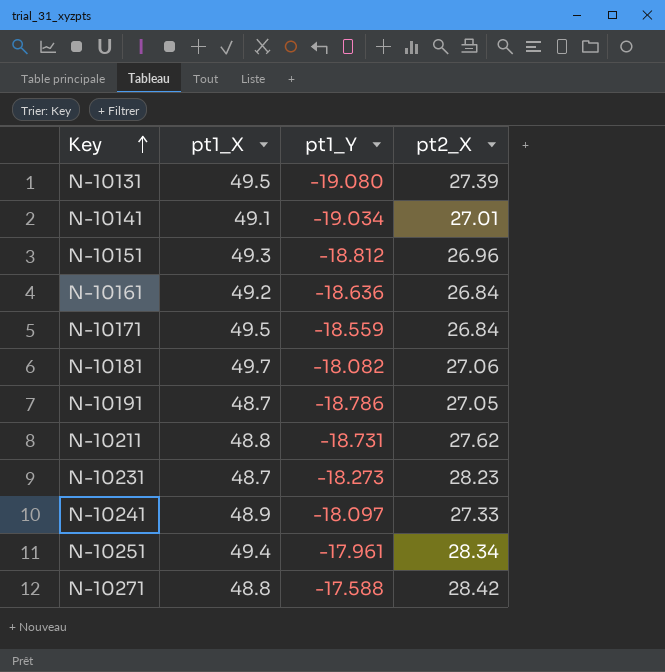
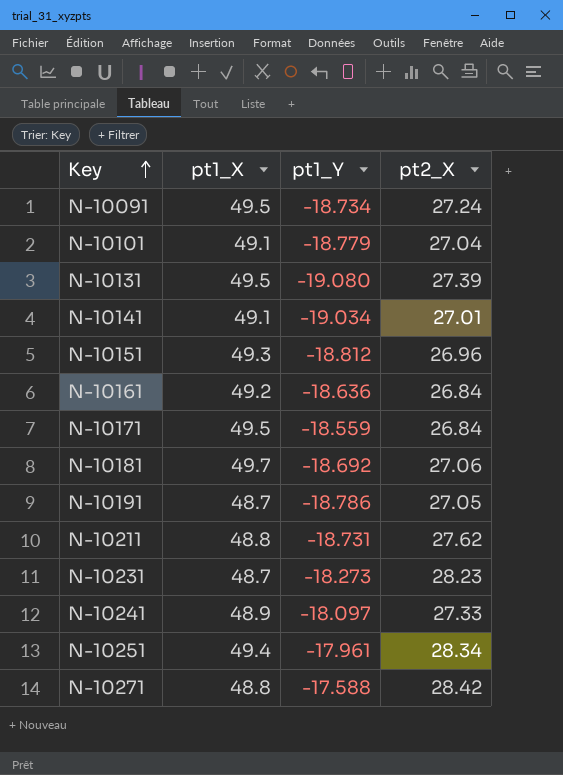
row N-10091: none -> 49.5 | -18.734 | 27.24
row N-10101: none -> 49.1 | -18.779 | 27.04
N-10181 | pt1_Y: -18.082 -> -18.692

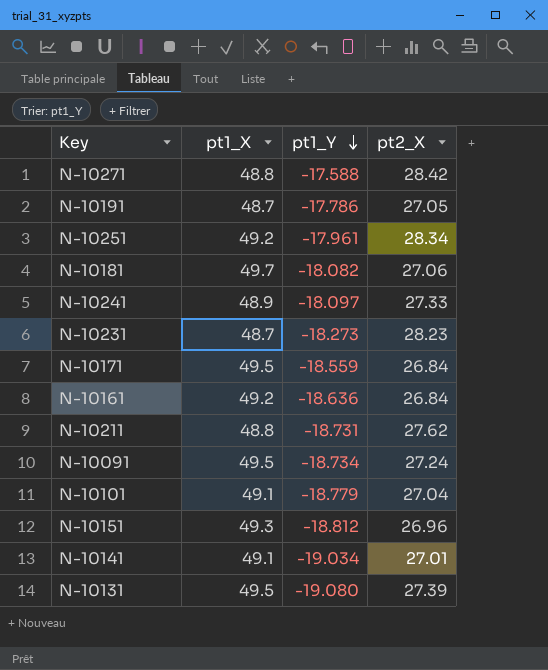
row order: Key ascending -> pt1_Y descending
N-10191 | pt1_Y: -18.786 -> -17.786
N-10251 | pt1_X: 49.4 -> 49.2
N-10181 | pt1_Y: -18.692 -> -18.082

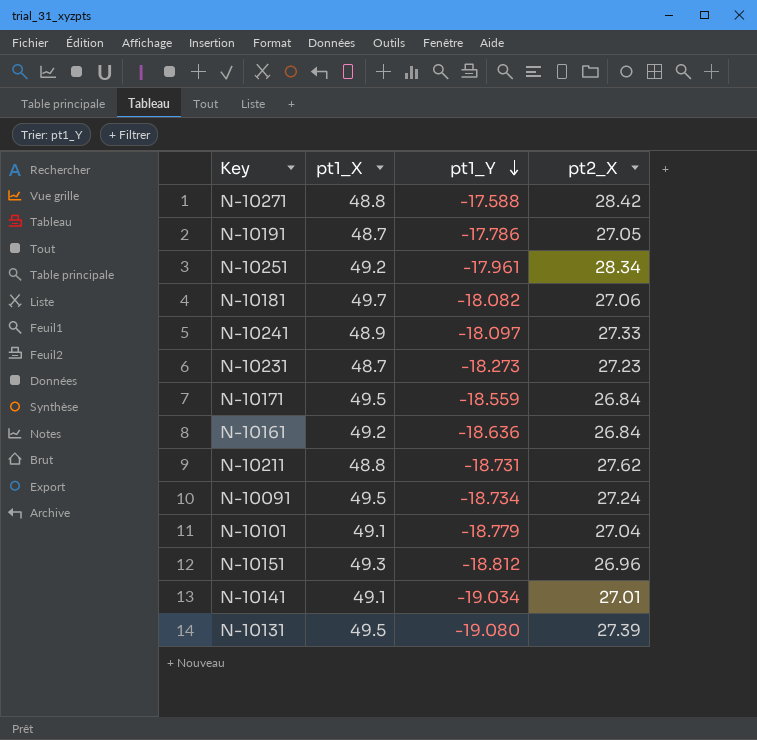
N-10231 | pt2_X: 28.23 -> 27.23

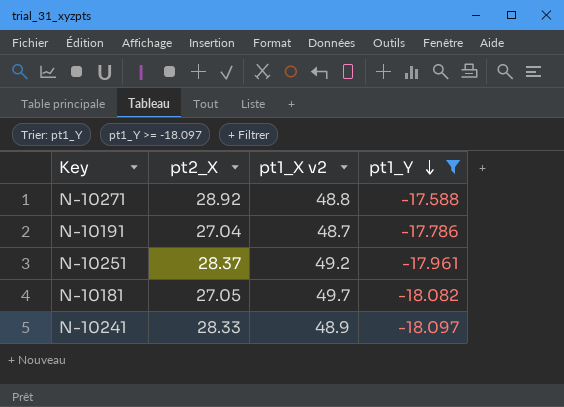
filter: none -> pt1_Y >= -18.097
column pt2_X | position: 4 -> 2
column name: pt1_X -> pt1_X v2
N-10271 | pt2_X: 28.42 -> 28.92
N-10191 | pt2_X: 27.05 -> 27.04
N-10251 | pt2_X: 28.34 -> 28.37
N-10181 | pt2_X: 27.06 -> 27.05
N-10241 | pt2_X: 27.33 -> 28.33

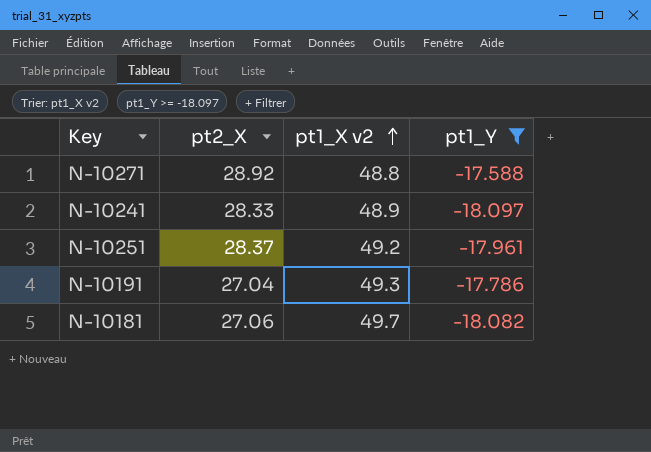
row order: pt1_Y descending -> pt1_X v2 ascending
N-10191 | pt1_X v2: 48.7 -> 49.3
N-10181 | pt2_X: 27.05 -> 27.06

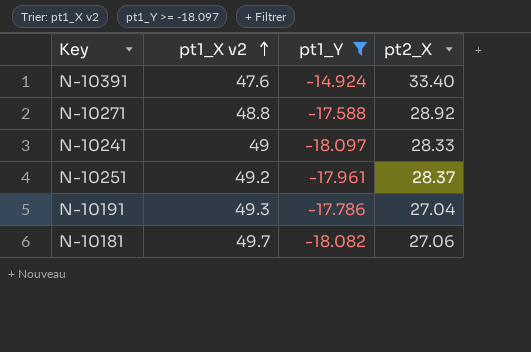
column pt2_X | position: 2 -> 4
row N-10391: none -> 47.6 | -14.924 | 33.40
N-10241 | pt1_X v2: 48.9 -> 49

